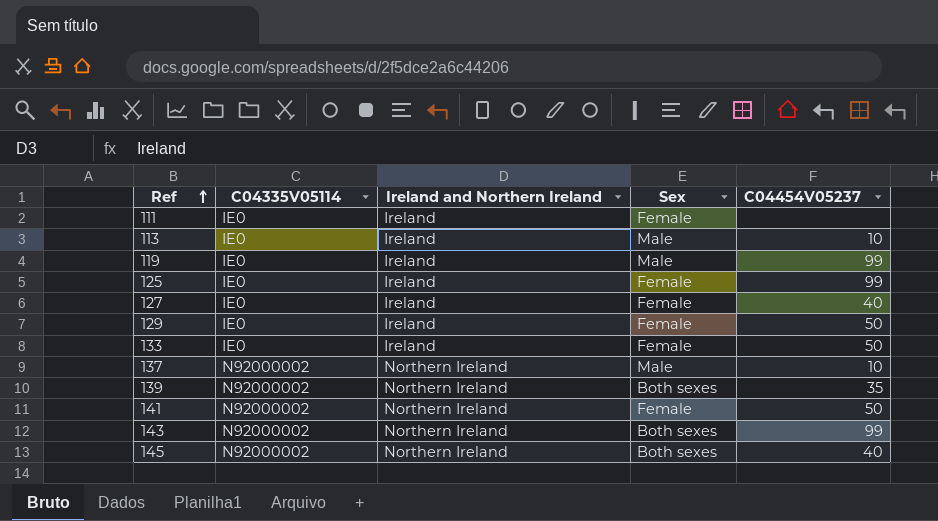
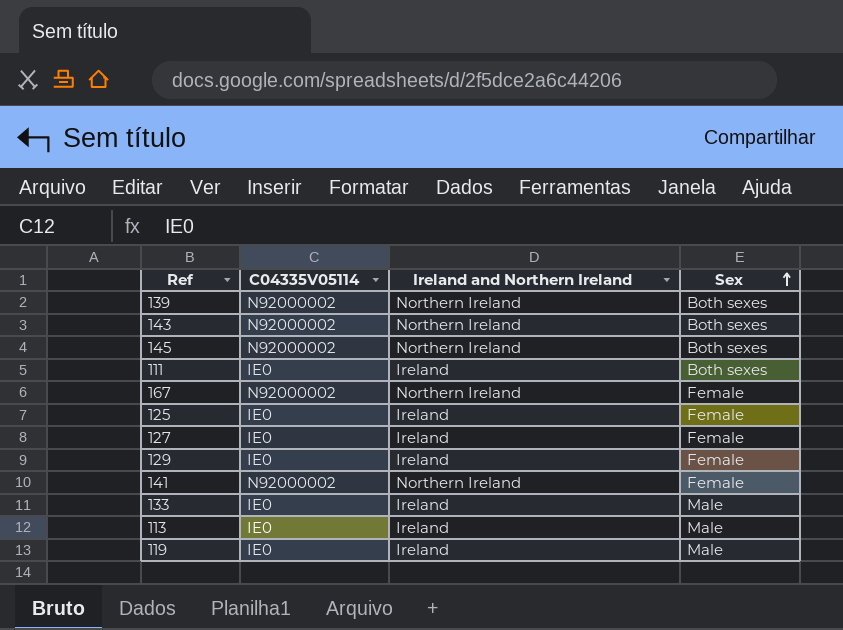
row order: Ref ascending -> Sex ascending
column C04454V05237 | position: 5 -> none
row 137: N92000002 | Northern Ireland | Male | 10 -> none
111 | Sex: Female -> Both sexes
row 167: none -> N92000002 | Northern Ireland | Female
133 | Sex: Female -> Male

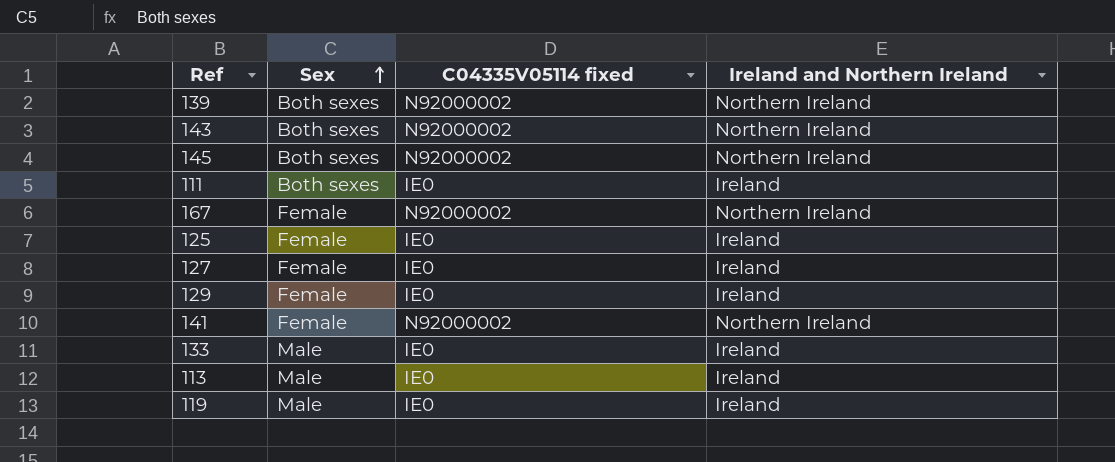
column Sex | position: 4 -> 2
column name: C04335V05114 -> C04335V05114 fixed

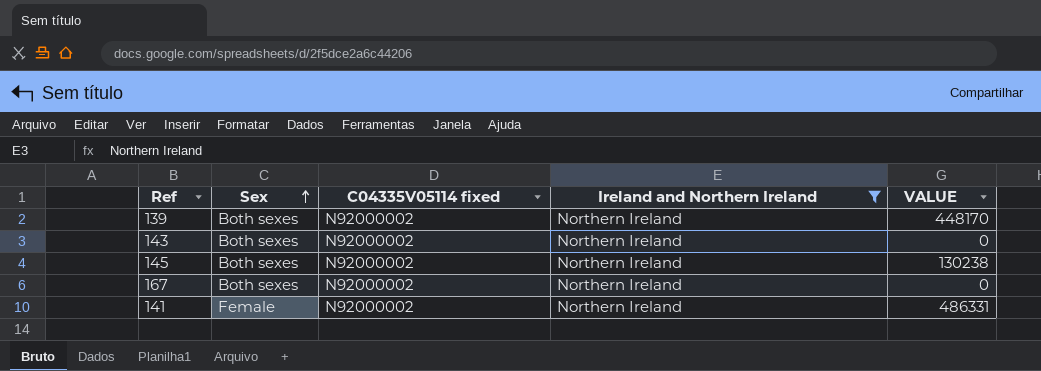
filter: none -> Ireland and Northern Ireland = Northern Ireland
column VALUE | position: none -> 5
167 | Sex: Female -> Both sexes

